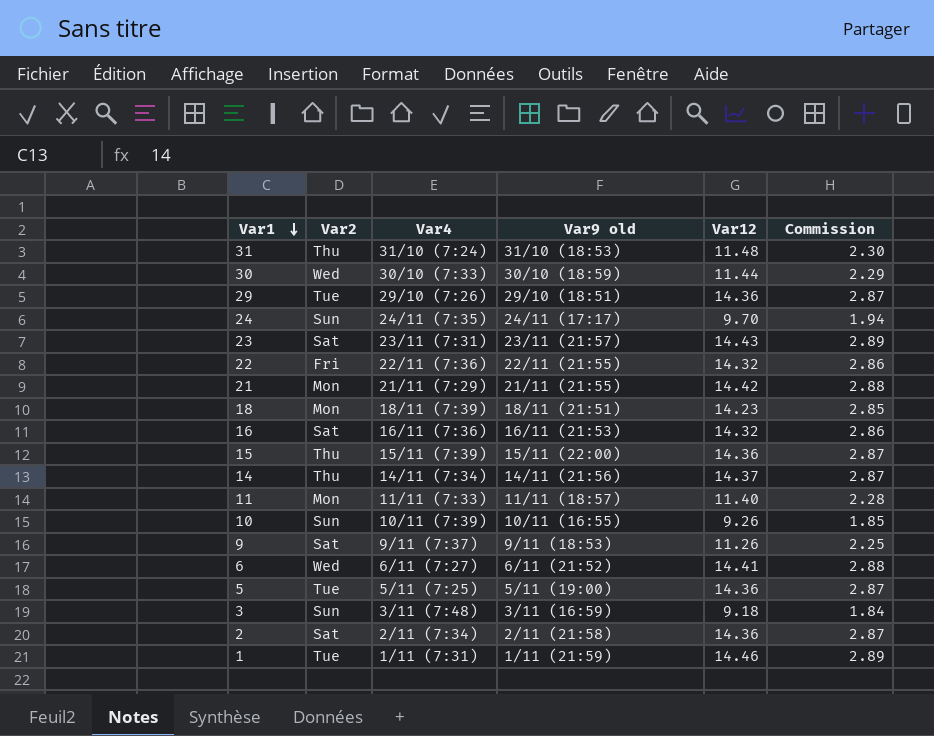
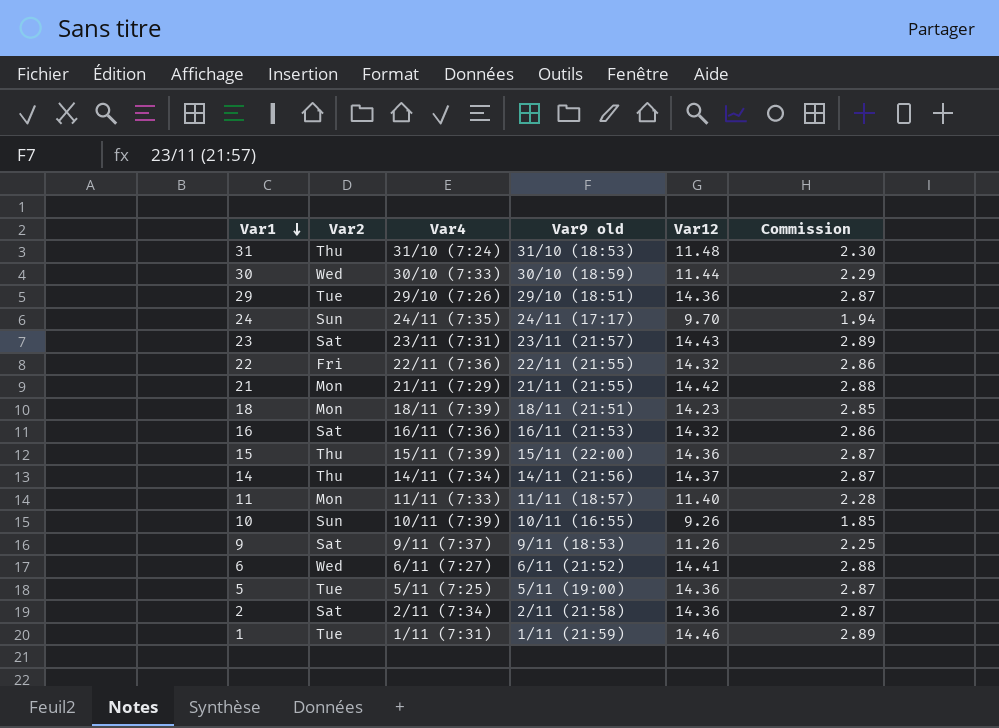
row 3: Sun | 3/11 (7:48) | 3/11 (16:59) | 9.18 | 1.84 -> none

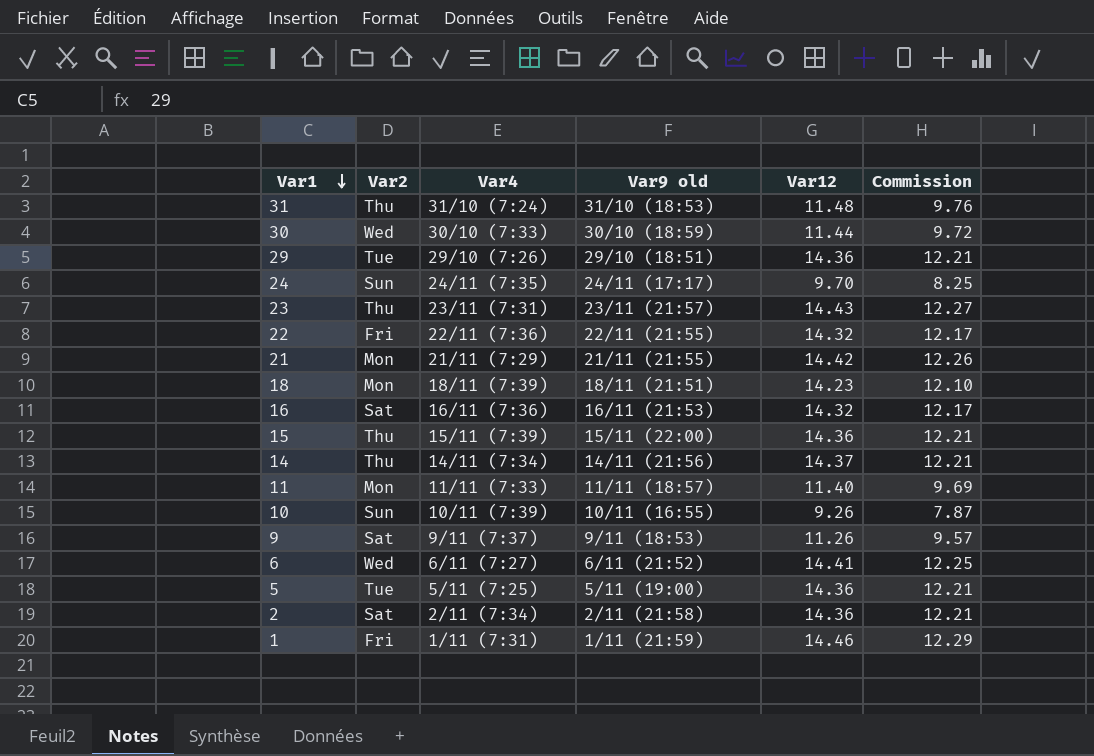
column Commission | formula: [Var12] * 0.2 -> [Var12] * 0.85
23 | Var2: Sat -> Thu
1 | Var2: Tue -> Fri

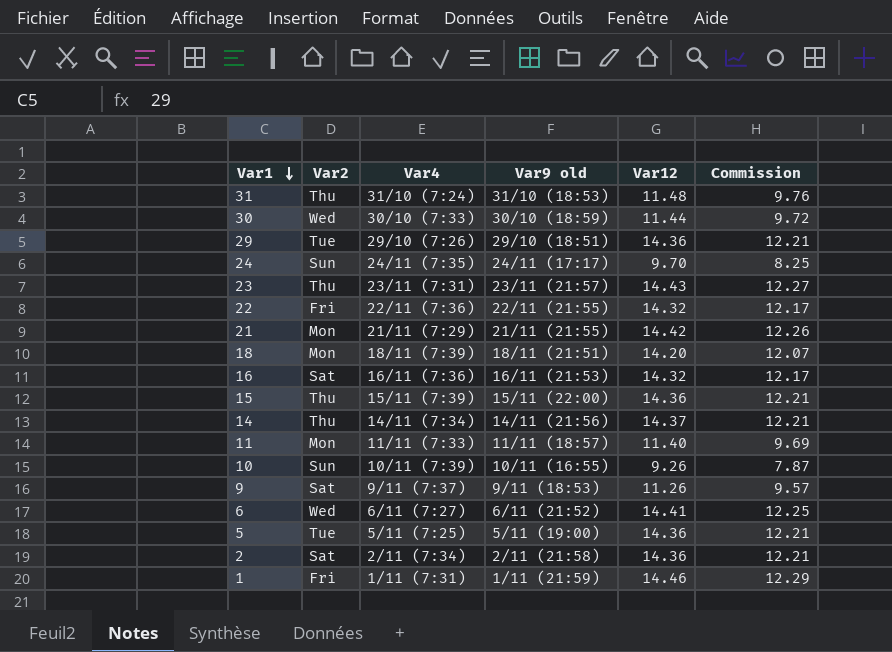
18 | Var12: 14.23 -> 14.20
18 | Commission: 12.10 -> 12.07

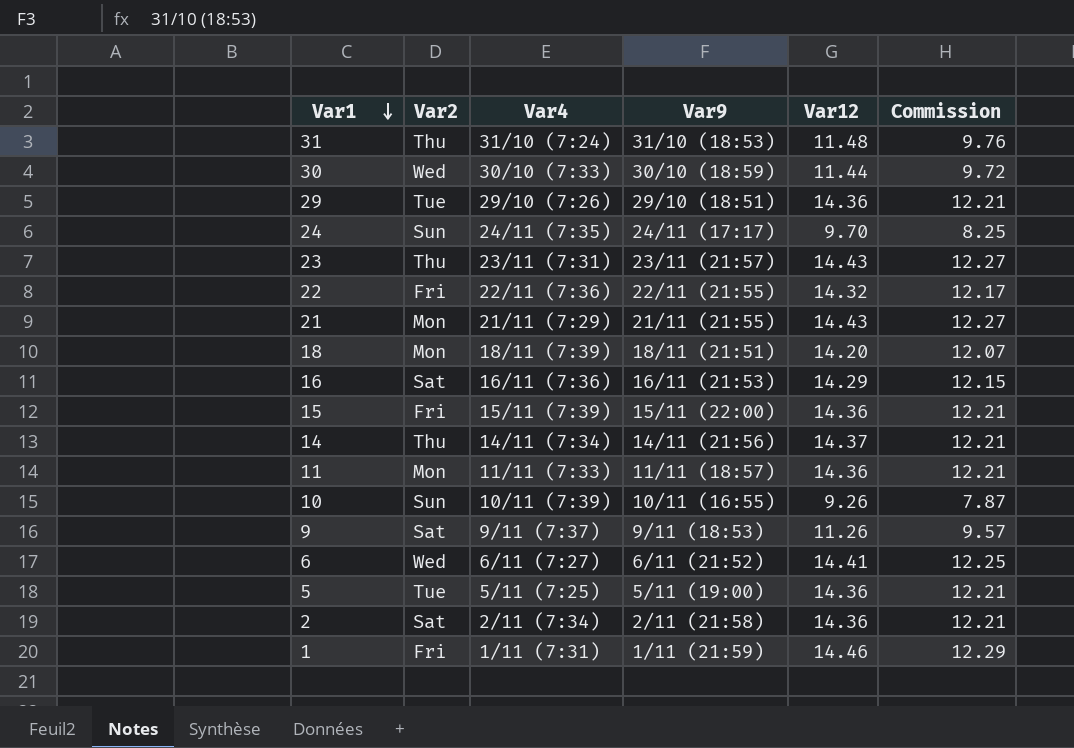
column name: Var9 old -> Var9
21 | Var12: 14.42 -> 14.43
21 | Commission: 12.26 -> 12.27
16 | Var12: 14.32 -> 14.29
16 | Commission: 12.17 -> 12.15
15 | Var2: Thu -> Fri
11 | Var12: 11.40 -> 14.36
11 | Commission: 9.69 -> 12.21

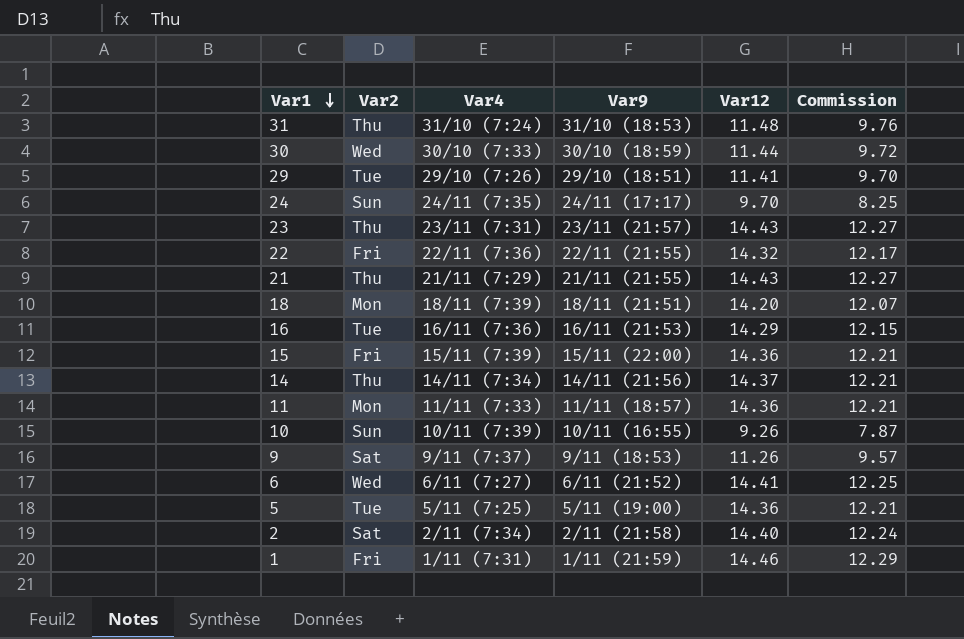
29 | Var12: 14.36 -> 11.41
29 | Commission: 12.21 -> 9.70
21 | Var2: Mon -> Thu
16 | Var2: Sat -> Tue
2 | Var12: 14.36 -> 14.40
2 | Commission: 12.21 -> 12.24

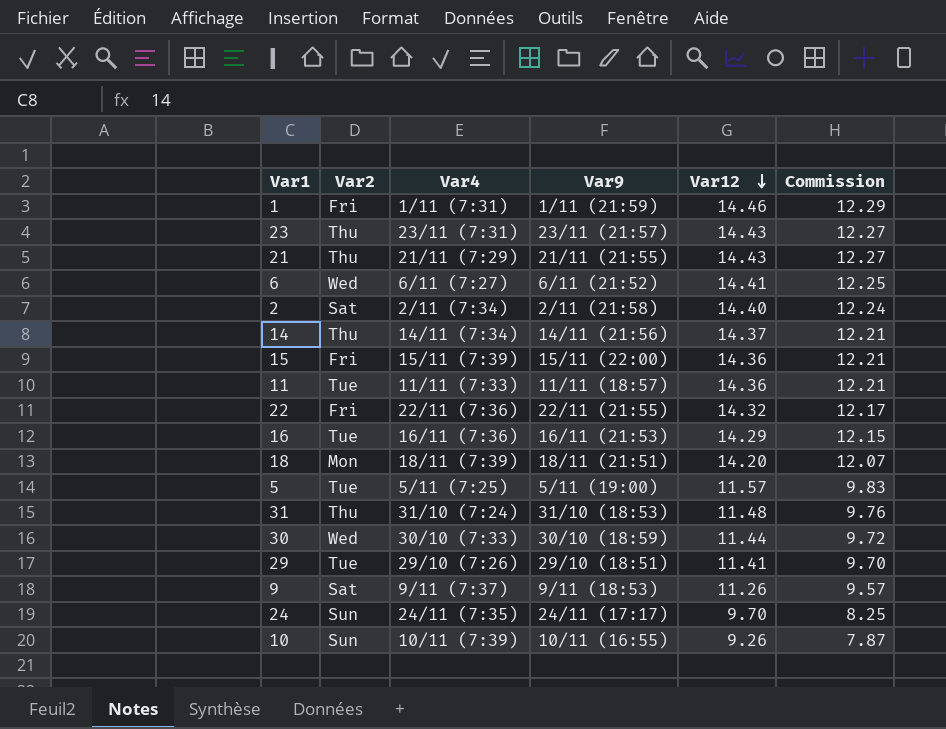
row order: Var1 descending -> Var12 descending
11 | Var2: Mon -> Tue
5 | Var12: 14.36 -> 11.57
5 | Commission: 12.21 -> 9.83

